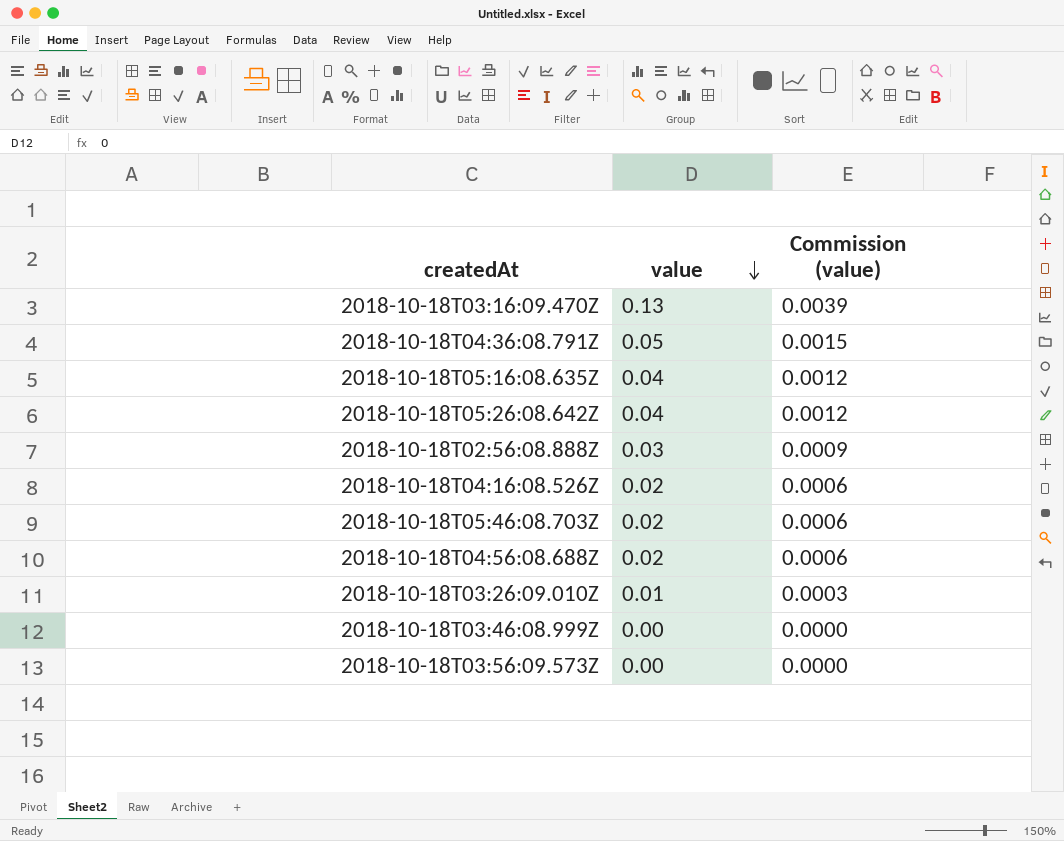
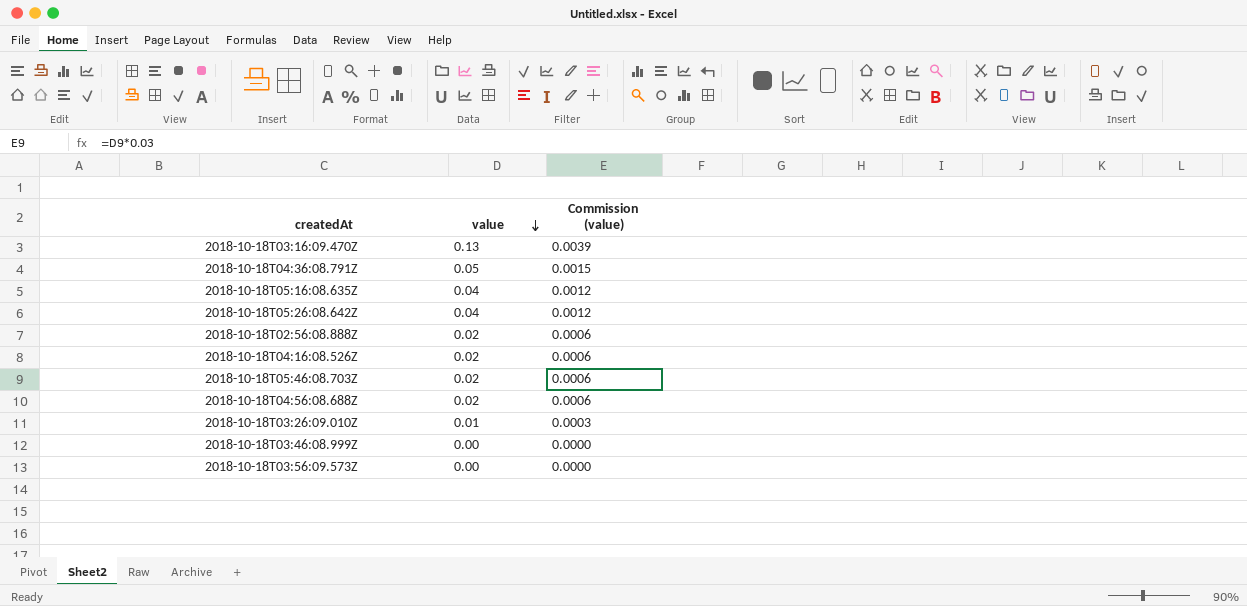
2018-10-18T02:56:08.888Z | value: 0.03 -> 0.02
2018-10-18T02:56:08.888Z | Commission (value): 0.0009 -> 0.0006

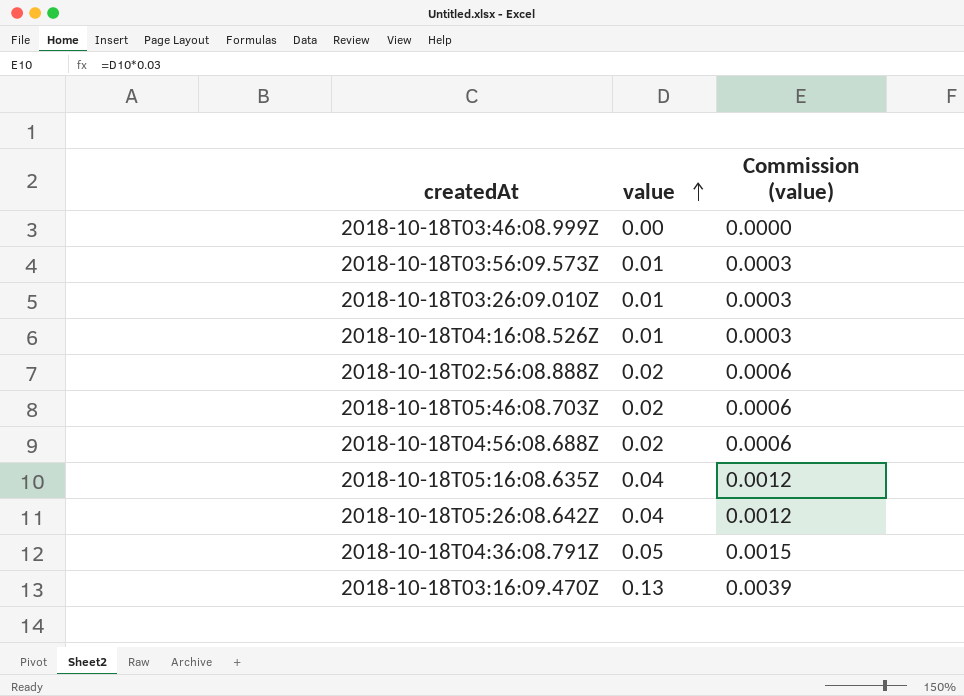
row order: value descending -> value ascending
2018-10-18T03:56:09.573Z | value: 0.00 -> 0.01
2018-10-18T03:56:09.573Z | Commission (value): 0.0000 -> 0.0003
2018-10-18T04:16:08.526Z | value: 0.02 -> 0.01
2018-10-18T04:16:08.526Z | Commission (value): 0.0006 -> 0.0003

